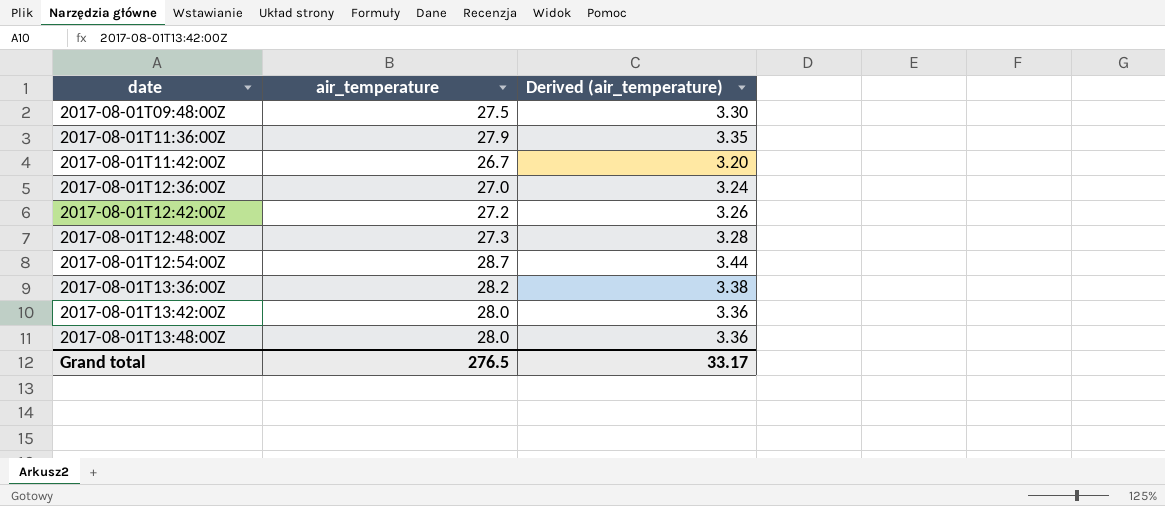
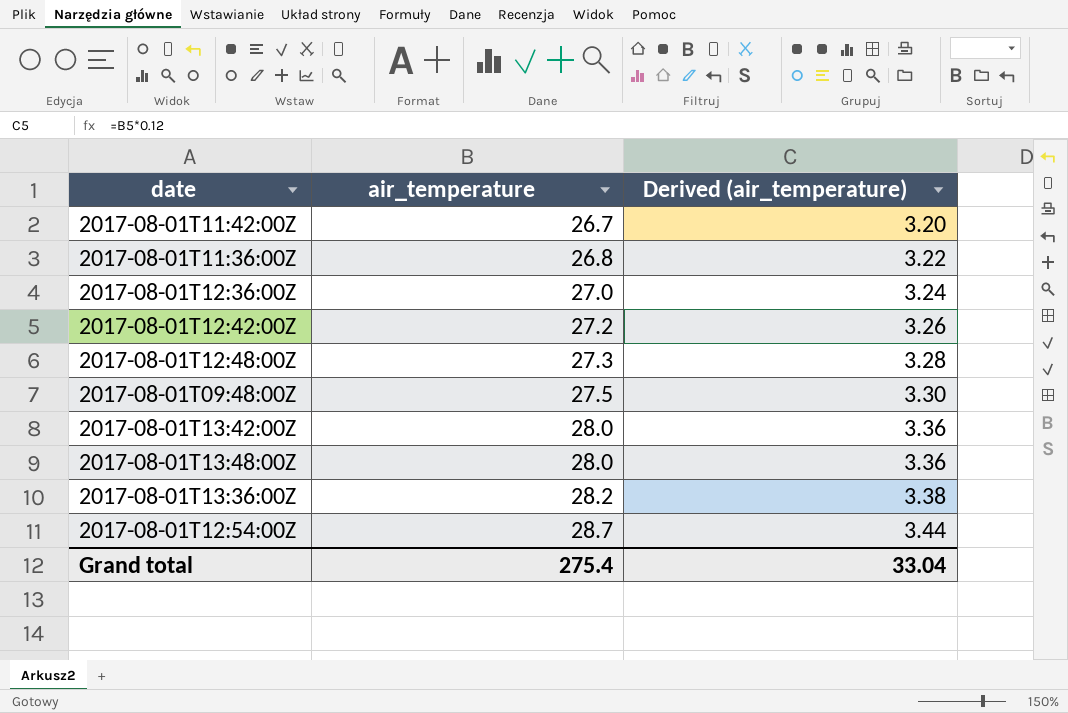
row order: date ascending -> air_temperature ascending
2017-08-01T11:36:00Z | air_temperature: 27.9 -> 26.8
2017-08-01T11:36:00Z | Derived (air_temperature): 3.35 -> 3.22
Grand total | air_temperature: 276.5 -> 275.4
Grand total | Derived (air_temperature): 33.17 -> 33.04

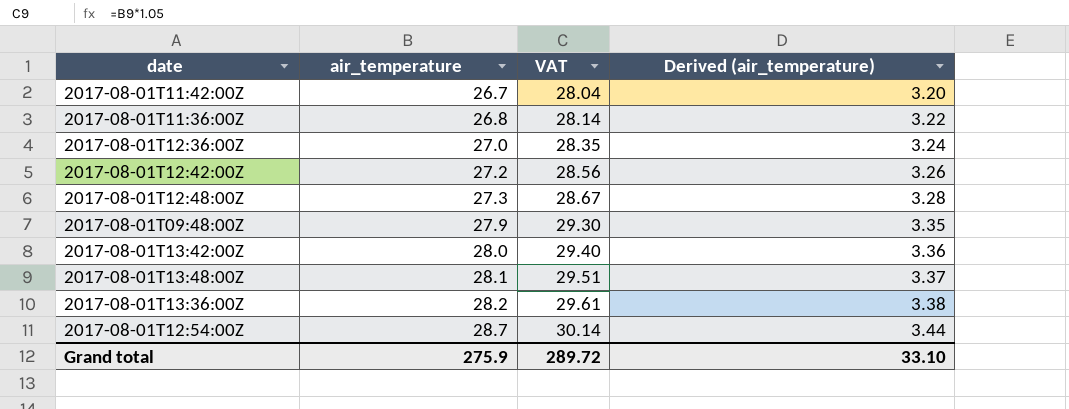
column VAT | formula: none -> [air_temperature] * 1.05
2017-08-01T09:48:00Z | air_temperature: 27.5 -> 27.9
2017-08-01T09:48:00Z | Derived (air_temperature): 3.30 -> 3.35
2017-08-01T13:48:00Z | air_temperature: 28.0 -> 28.1
2017-08-01T13:48:00Z | Derived (air_temperature): 3.36 -> 3.37
Grand total | air_temperature: 275.4 -> 275.9
Grand total | Derived (air_temperature): 33.04 -> 33.10

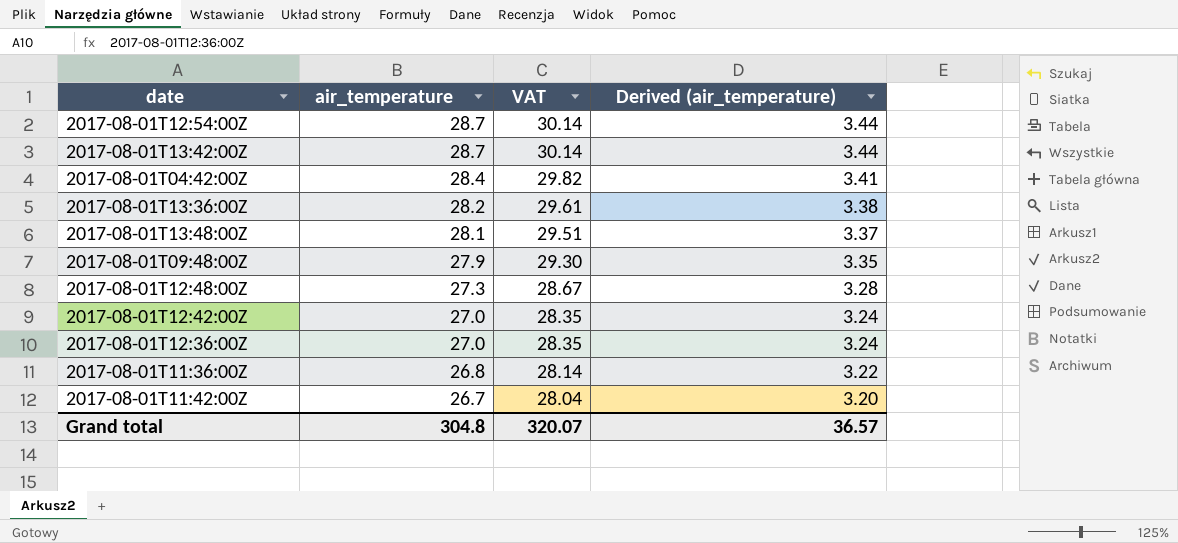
row order: air_temperature ascending -> air_temperature descending
2017-08-01T13:42:00Z | air_temperature: 28.0 -> 28.7
2017-08-01T13:42:00Z | VAT: 29.40 -> 30.14
2017-08-01T13:42:00Z | Derived (air_temperature): 3.36 -> 3.44
row 2017-08-01T04:42:00Z: none -> 28.4 | 29.82 | 3.41
2017-08-01T12:42:00Z | air_temperature: 27.2 -> 27.0
2017-08-01T12:42:00Z | VAT: 28.56 -> 28.35
2017-08-01T12:42:00Z | Derived (air_temperature): 3.26 -> 3.24
Grand total | air_temperature: 275.9 -> 304.8
Grand total | VAT: 289.72 -> 320.07
Grand total | Derived (air_temperature): 33.10 -> 36.57

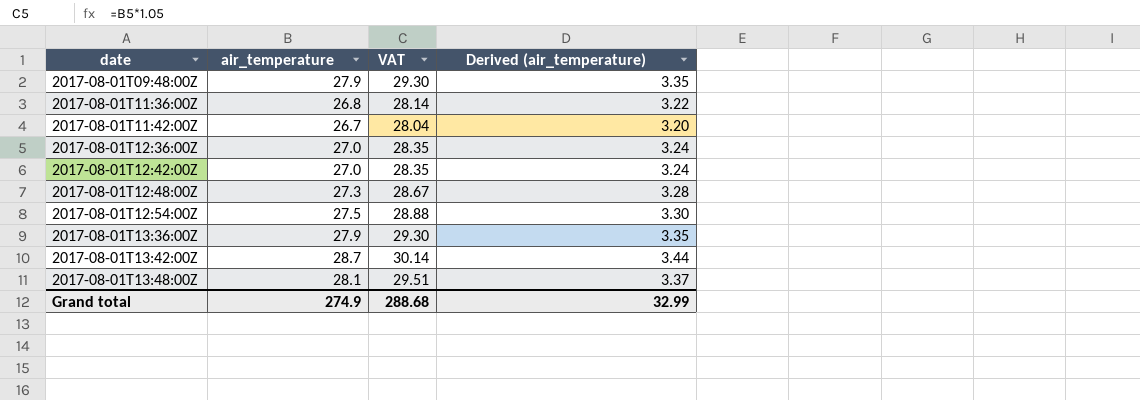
row order: air_temperature descending -> date ascending
row 2017-08-01T04:42:00Z: 28.4 | 29.82 | 3.41 -> none
2017-08-01T12:54:00Z | air_temperature: 28.7 -> 27.5
2017-08-01T12:54:00Z | VAT: 30.14 -> 28.88
2017-08-01T12:54:00Z | Derived (air_temperature): 3.44 -> 3.30
2017-08-01T13:36:00Z | air_temperature: 28.2 -> 27.9
2017-08-01T13:36:00Z | VAT: 29.61 -> 29.30
2017-08-01T13:36:00Z | Derived (air_temperature): 3.38 -> 3.35
Grand total | air_temperature: 304.8 -> 274.9
Grand total | VAT: 320.07 -> 288.68
Grand total | Derived (air_temperature): 36.57 -> 32.99

